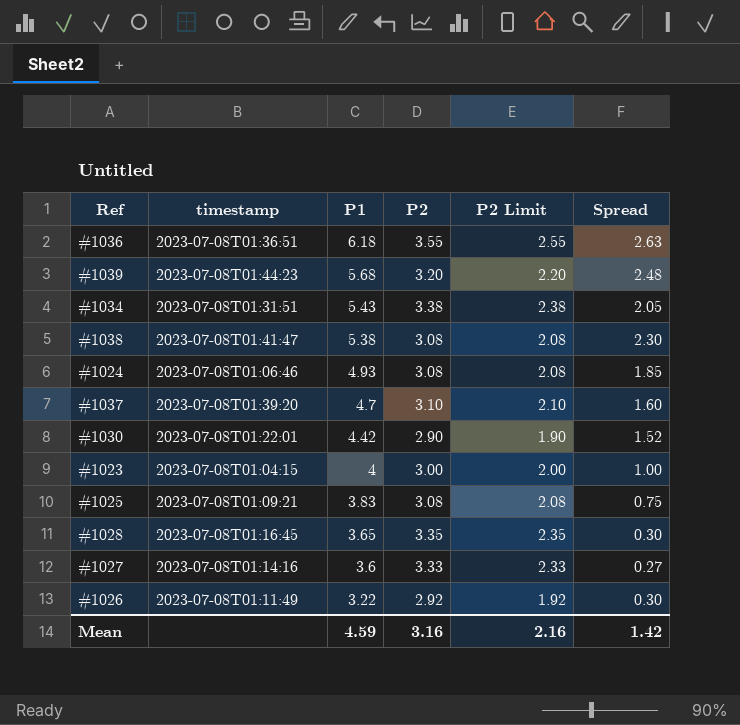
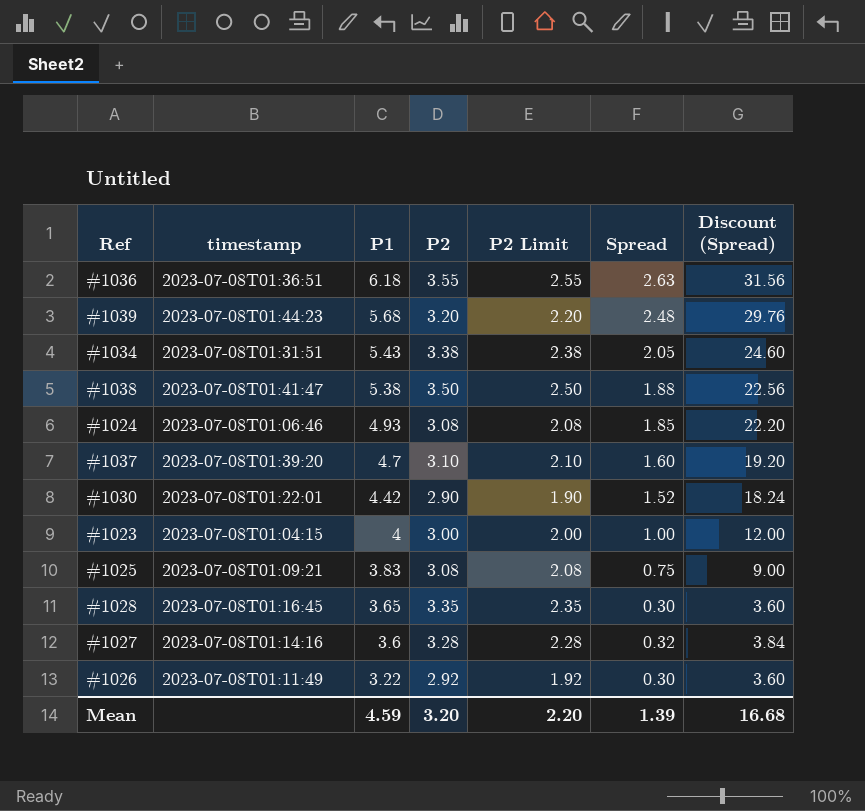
column Discount (Spread) | formula: none -> [Spread] * 12
#1038 | P2: 3.08 -> 3.50
#1038 | P2 Limit: 2.08 -> 2.50
#1038 | Spread: 2.30 -> 1.88
#1027 | P2: 3.33 -> 3.28
#1027 | P2 Limit: 2.33 -> 2.28
#1027 | Spread: 0.27 -> 0.32
Mean | P2: 3.16 -> 3.20
Mean | P2 Limit: 2.16 -> 2.20
Mean | Spread: 1.42 -> 1.39

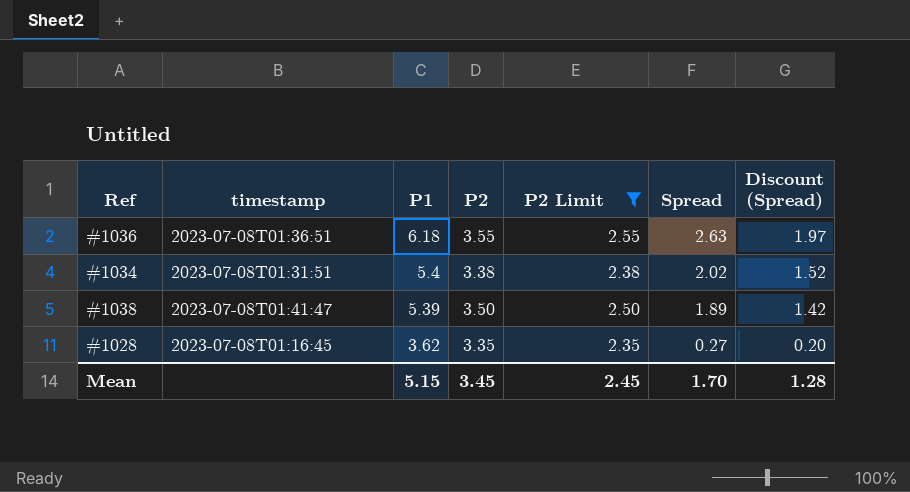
filter: none -> P2 Limit >= 2.35
column Discount (Spread) | formula: [Spread] * 12 -> [Spread] * 0.75
#1034 | P1: 5.43 -> 5.4
#1034 | Spread: 2.05 -> 2.02
#1038 | P1: 5.38 -> 5.39
#1038 | Spread: 1.88 -> 1.89
#1028 | P1: 3.65 -> 3.62
#1028 | Spread: 0.30 -> 0.27
Mean | P1: 4.59 -> 5.15
Mean | P2: 3.20 -> 3.45
Mean | P2 Limit: 2.20 -> 2.45
Mean | Spread: 1.39 -> 1.70
Mean | Discount (Spread): 16.68 -> 1.28

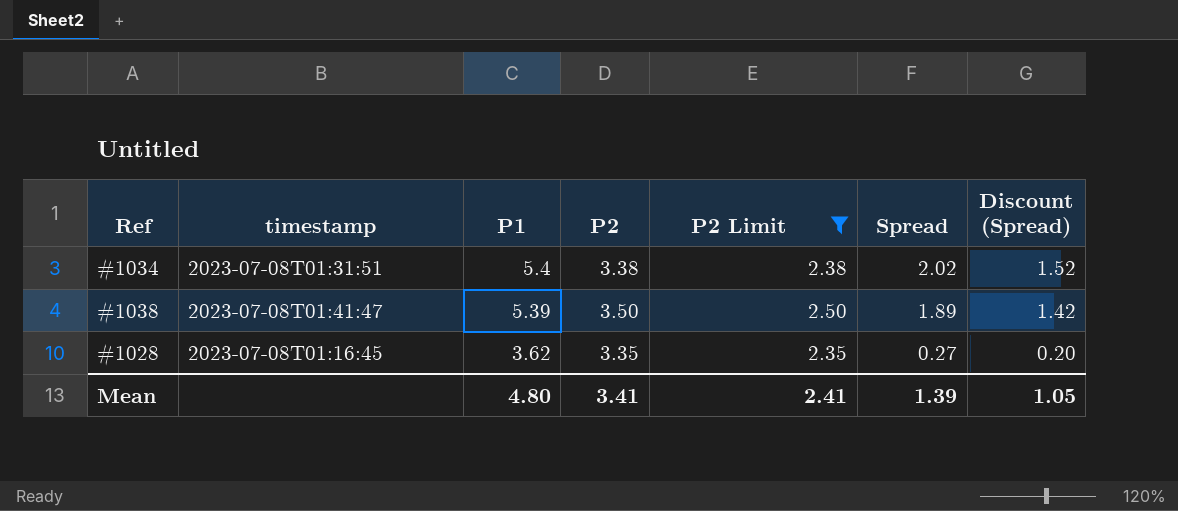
row #1036: 2023-07-08T01:36:51 | 6.18 | 3.55 | 2.55 | 2.63 | 1.97 -> none
Mean | P1: 5.15 -> 4.80
Mean | P2: 3.45 -> 3.41
Mean | P2 Limit: 2.45 -> 2.41
Mean | Spread: 1.70 -> 1.39
Mean | Discount (Spread): 1.28 -> 1.05

